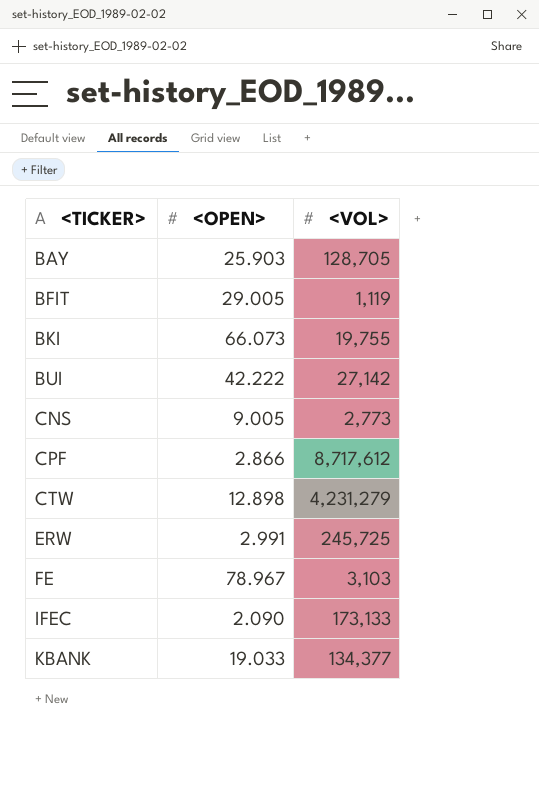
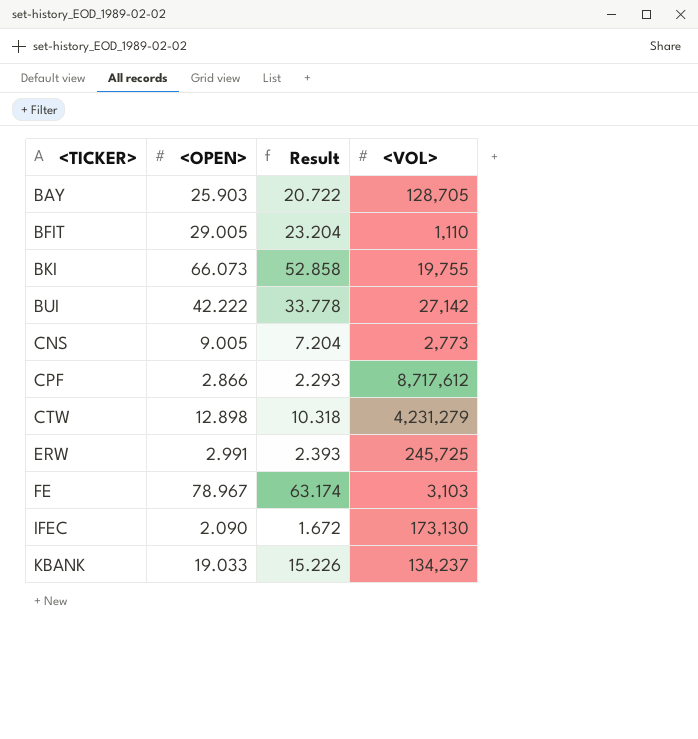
column Result | formula: none -> [<OPEN>] * 0.8
BFIT | <VOL>: 1,119 -> 1,110
IFEC | <VOL>: 173,133 -> 173,130
KBANK | <VOL>: 134,377 -> 134,237

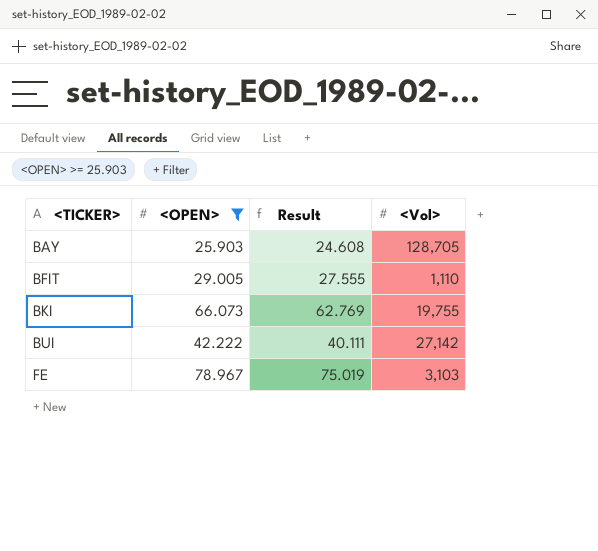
filter: none -> <OPEN> >= 25.903
column Result | formula: [<OPEN>] * 0.8 -> [<OPEN>] * 0.95
column name: <VOL> -> <Vol>

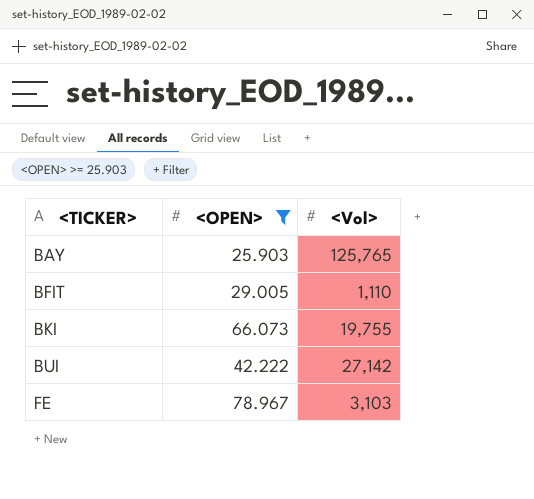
column Result | formula: [<OPEN>] * 0.95 -> none
BAY | <Vol>: 128,705 -> 125,765

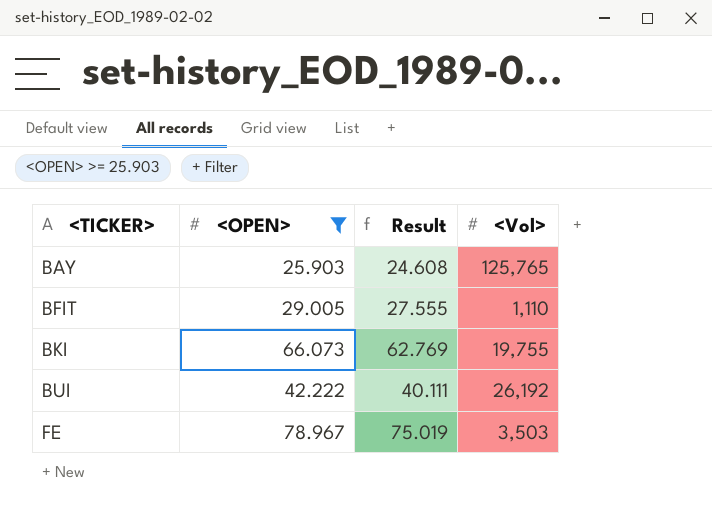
column Result | formula: none -> [<OPEN>] * 0.95
BUI | <Vol>: 27,142 -> 26,192
FE | <Vol>: 3,103 -> 3,503

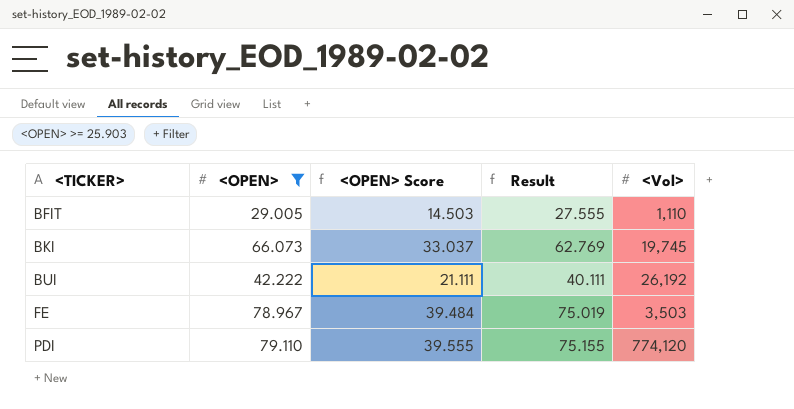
column <OPEN> Score | formula: none -> [<OPEN>] * 0.5
row BAY: 25.903 | 24.608 | 125,765 -> none
BKI | <Vol>: 19,755 -> 19,745
row PDI: none -> 79.110 | 39.555 | 75.155 | 774,120

